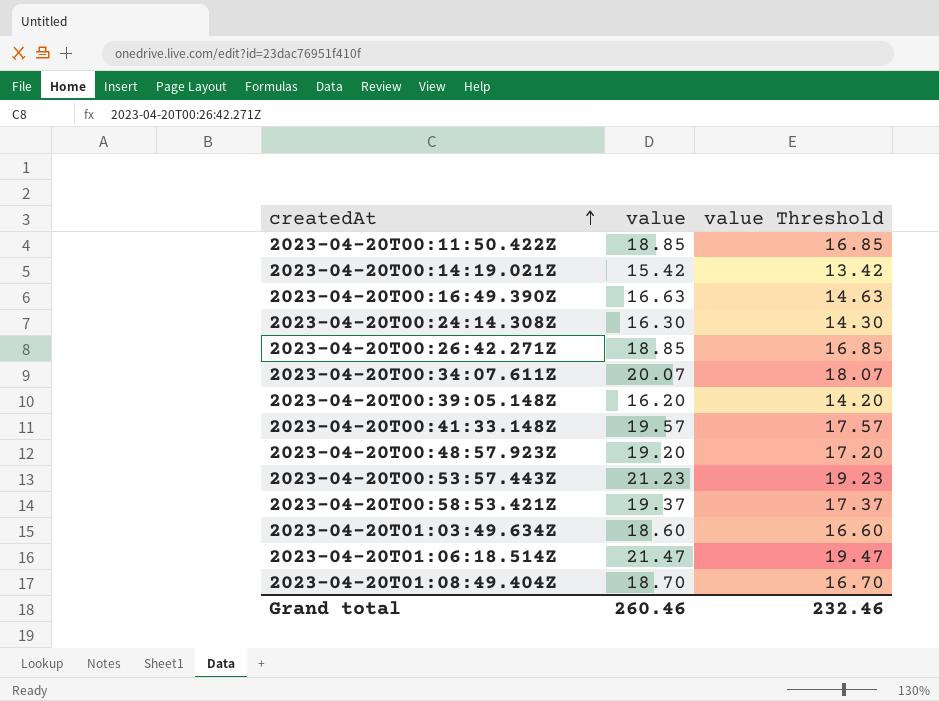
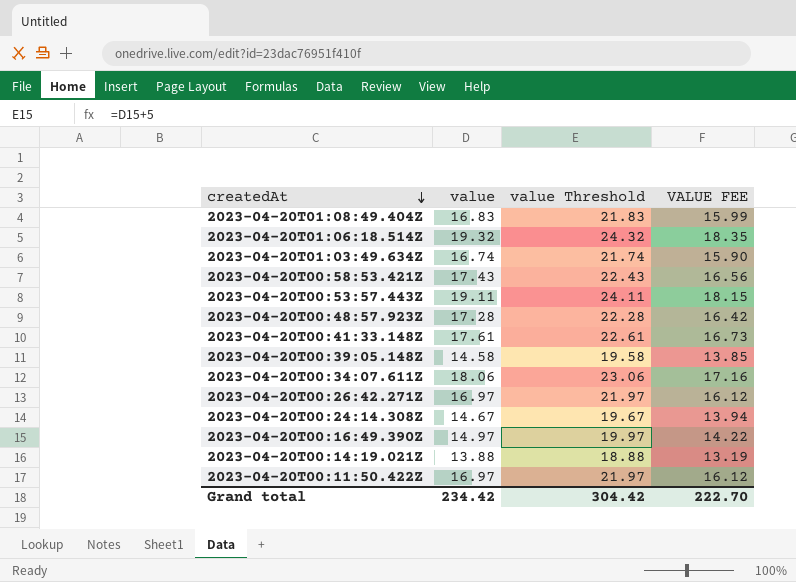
row order: createdAt ascending -> createdAt descending
column value Threshold | formula: [value] - 2 -> [value] + 5
column VALUE FEE | formula: none -> [value] * 0.95
2023-04-20T01:08:49.404Z | value: 18.70 -> 16.83
2023-04-20T01:06:18.514Z | value: 21.47 -> 19.32
2023-04-20T01:03:49.634Z | value: 18.60 -> 16.74
2023-04-20T00:58:53.421Z | value: 19.37 -> 17.43
2023-04-20T00:53:57.443Z | value: 21.23 -> 19.11
2023-04-20T00:48:57.923Z | value: 19.20 -> 17.28
2023-04-20T00:41:33.148Z | value: 19.57 -> 17.61
2023-04-20T00:39:05.148Z | value: 16.20 -> 14.58
2023-04-20T00:34:07.611Z | value: 20.07 -> 18.06
2023-04-20T00:26:42.271Z | value: 18.85 -> 16.97
2023-04-20T00:24:14.308Z | value: 16.30 -> 14.67
2023-04-20T00:16:49.390Z | value: 16.63 -> 14.97
2023-04-20T00:14:19.021Z | value: 15.42 -> 13.88
2023-04-20T00:11:50.422Z | value: 18.85 -> 16.97
Grand total | value: 260.46 -> 234.42
Grand total | value Threshold: 232.46 -> 304.42

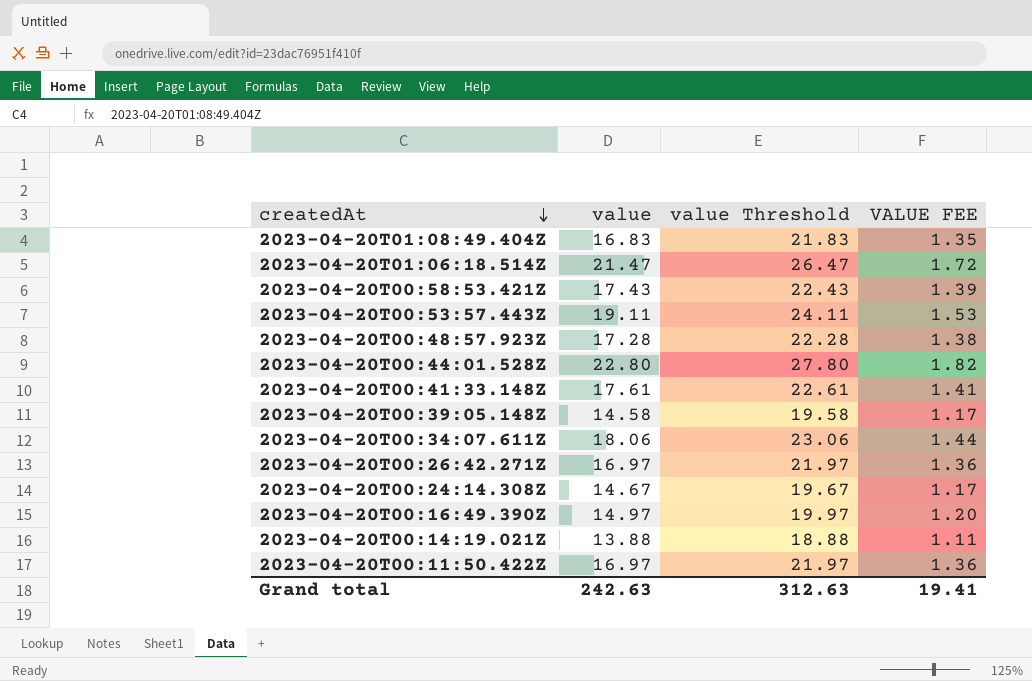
column VALUE FEE | formula: [value] * 0.95 -> [value] * 0.08
row 2023-04-20T01:03:49.634Z: 16.74 | 21.74 | 15.90 -> none
2023-04-20T01:06:18.514Z | value: 19.32 -> 21.47
2023-04-20T01:06:18.514Z | value Threshold: 24.32 -> 26.47
row 2023-04-20T00:44:01.528Z: none -> 22.80 | 27.80 | 1.82
Grand total | value: 234.42 -> 242.63
Grand total | value Threshold: 304.42 -> 312.63
Grand total | VALUE FEE: 222.70 -> 19.41

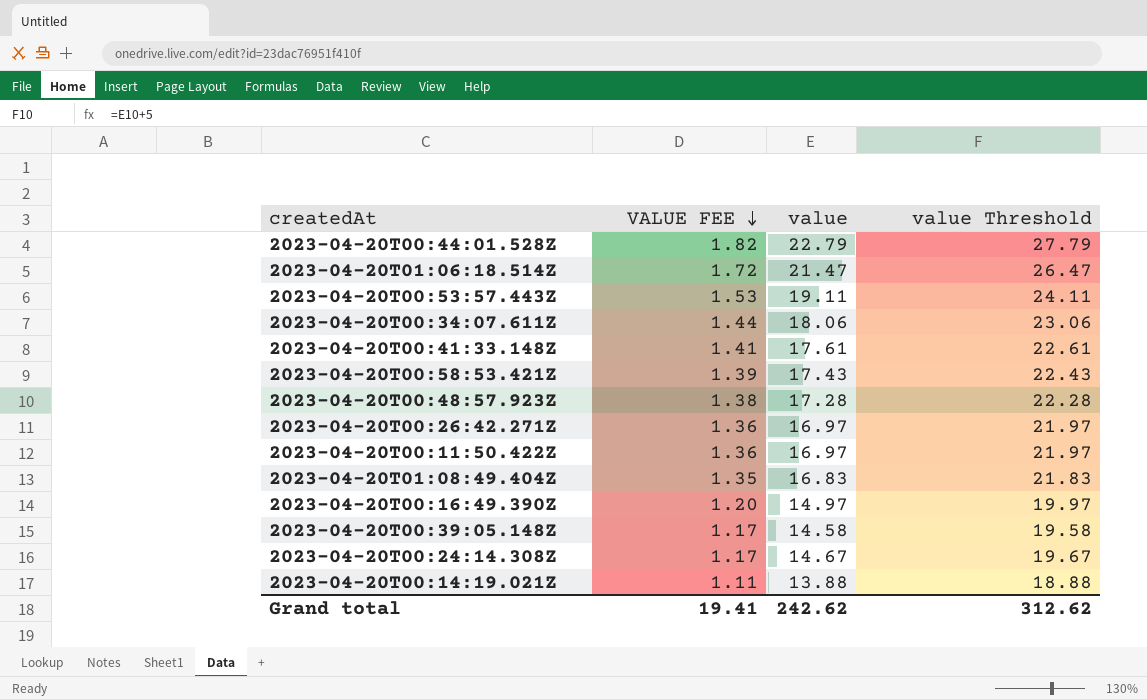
row order: createdAt descending -> VALUE FEE descending
column VALUE FEE | position: 4 -> 2
2023-04-20T00:44:01.528Z | value: 22.80 -> 22.79
2023-04-20T00:44:01.528Z | value Threshold: 27.80 -> 27.79
Grand total | value: 242.63 -> 242.62
Grand total | value Threshold: 312.63 -> 312.62

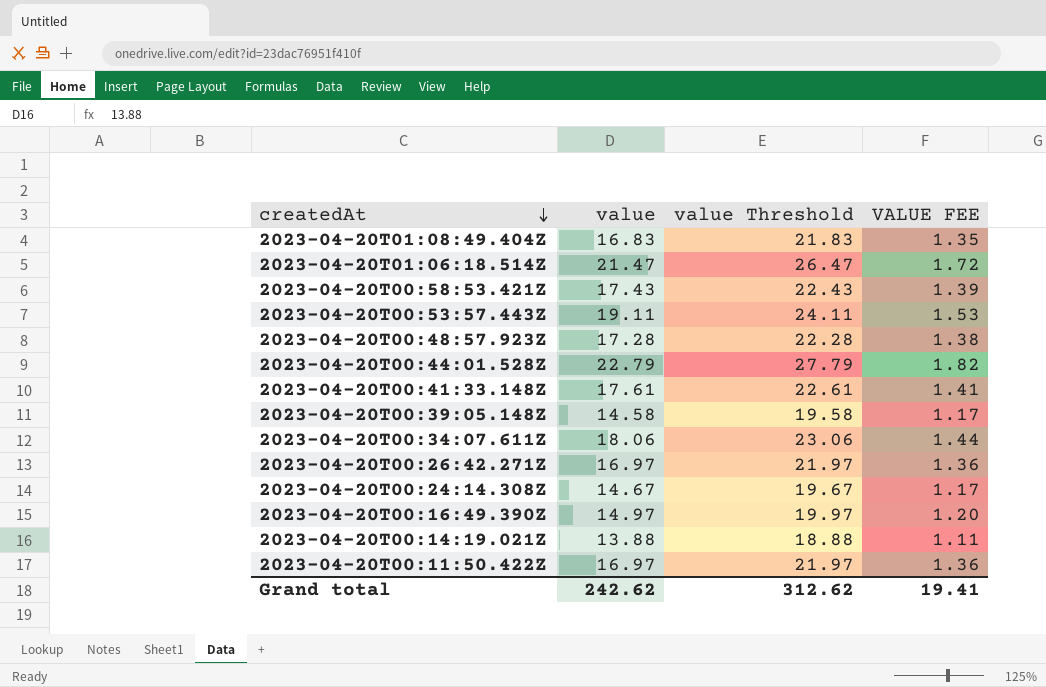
row order: VALUE FEE descending -> createdAt descending
column VALUE FEE | position: 2 -> 4

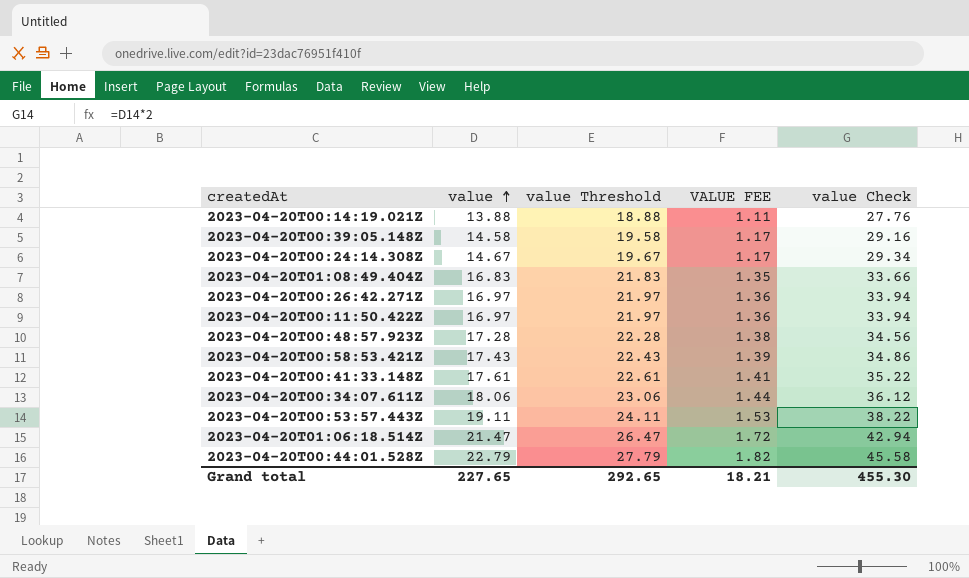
row order: createdAt descending -> value ascending
column value Check | formula: none -> [value] * 2
row 2023-04-20T00:16:49.390Z: 14.97 | 19.97 | 1.20 -> none
Grand total | value: 242.62 -> 227.65
Grand total | value Threshold: 312.62 -> 292.65
Grand total | VALUE FEE: 19.41 -> 18.21

